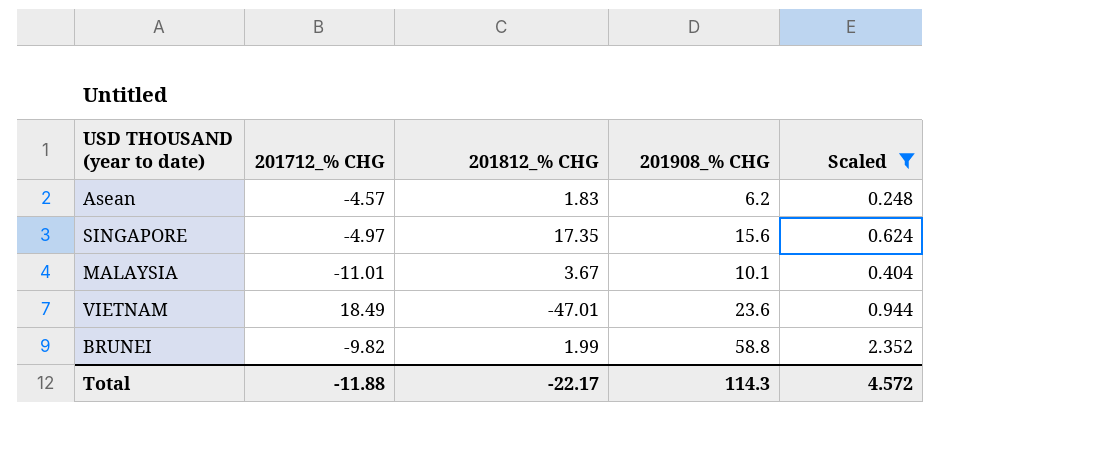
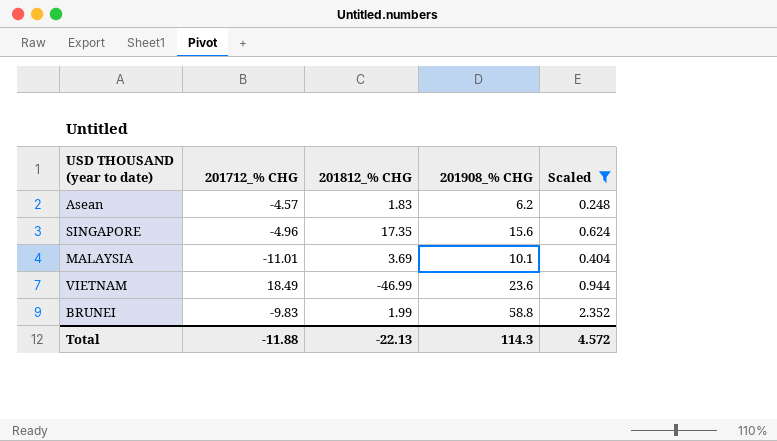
SINGAPORE | 201712_% CHG: -4.97 -> -4.96
MALAYSIA | 201812_% CHG: 3.67 -> 3.69
VIETNAM | 201812_% CHG: -47.01 -> -46.99
BRUNEI | 201712_% CHG: -9.82 -> -9.83
Total | 201812_% CHG: -22.17 -> -22.13

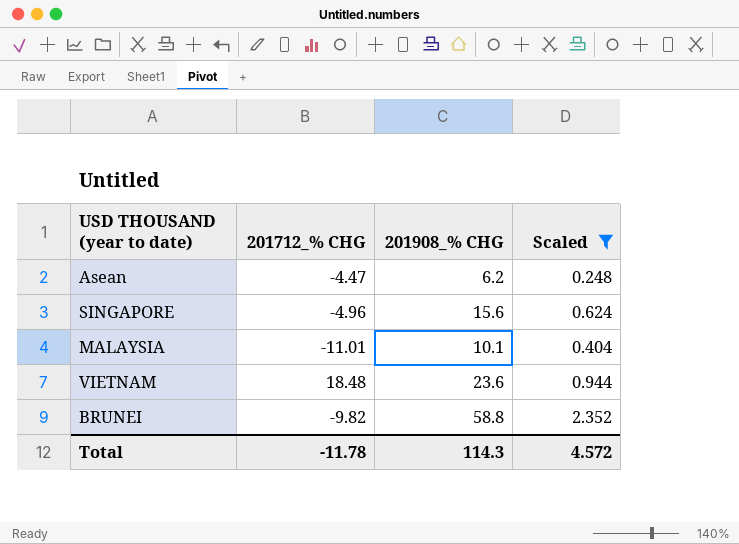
column 201812_% CHG | position: 3 -> none
Asean | 201712_% CHG: -4.57 -> -4.47
VIETNAM | 201712_% CHG: 18.49 -> 18.48
BRUNEI | 201712_% CHG: -9.83 -> -9.82
Total | 201712_% CHG: -11.88 -> -11.78

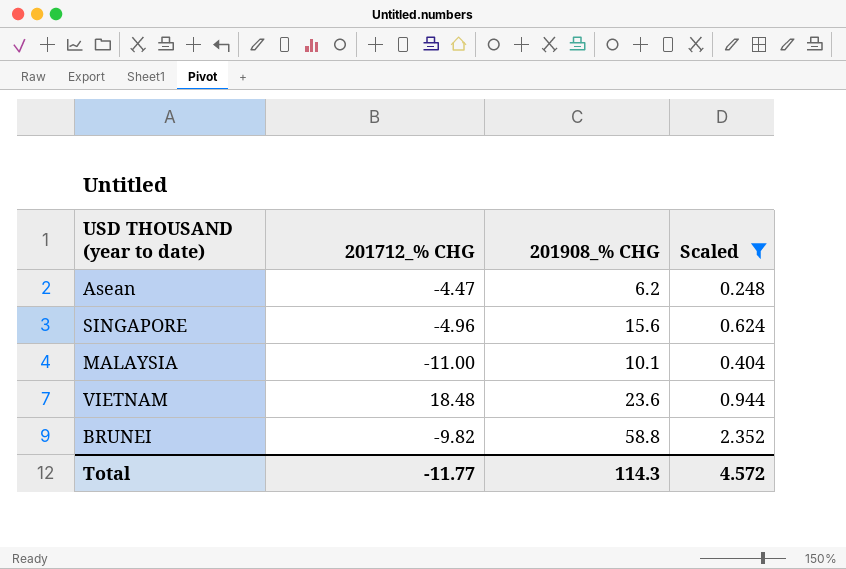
MALAYSIA | 201712_% CHG: -11.01 -> -11.00
Total | 201712_% CHG: -11.78 -> -11.77

